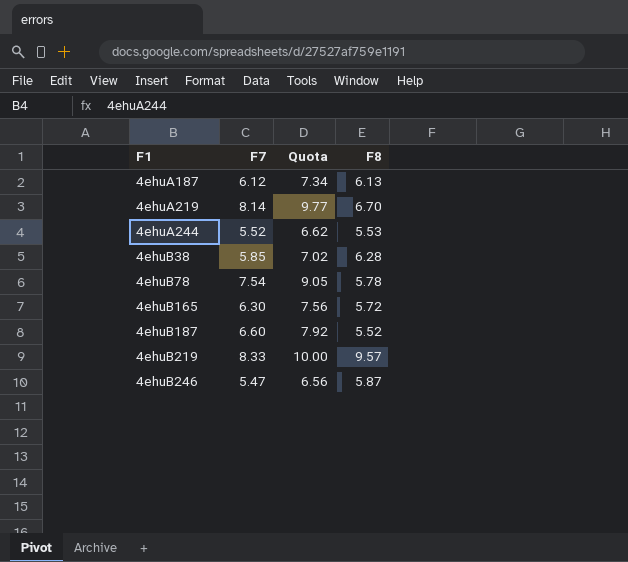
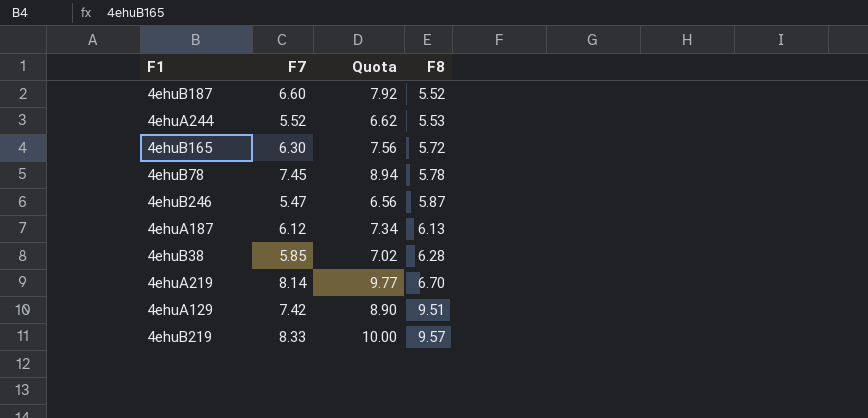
row order: F1 ascending -> F8 ascending
4ehuB78 | F7: 7.54 -> 7.45
4ehuB78 | Quota: 9.05 -> 8.94
row 4ehuA129: none -> 7.42 | 8.90 | 9.51

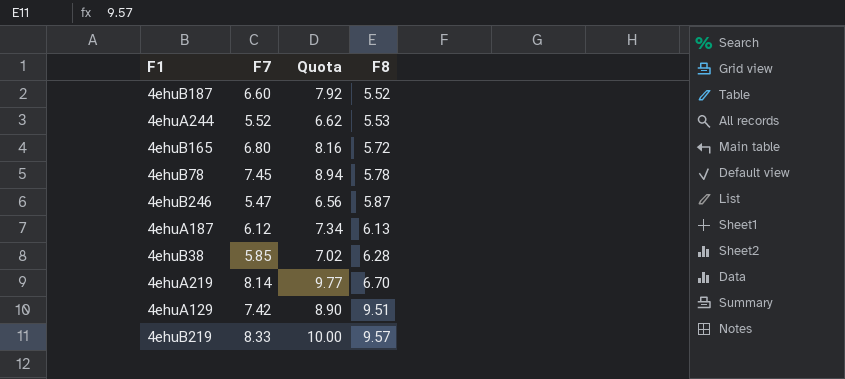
4ehuB165 | F7: 6.30 -> 6.80
4ehuB165 | Quota: 7.56 -> 8.16

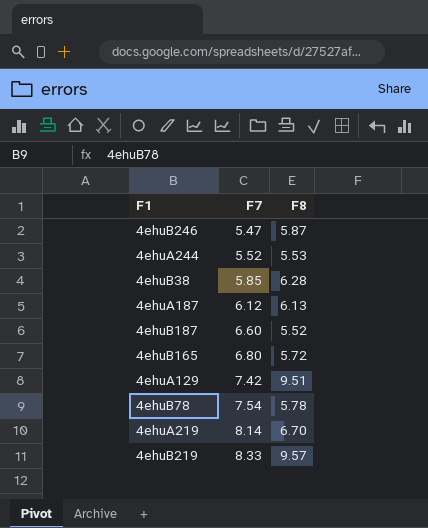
row order: F8 ascending -> F7 ascending
column Quota | formula: [F7] * 1.2 -> none
4ehuB78 | F7: 7.45 -> 7.54

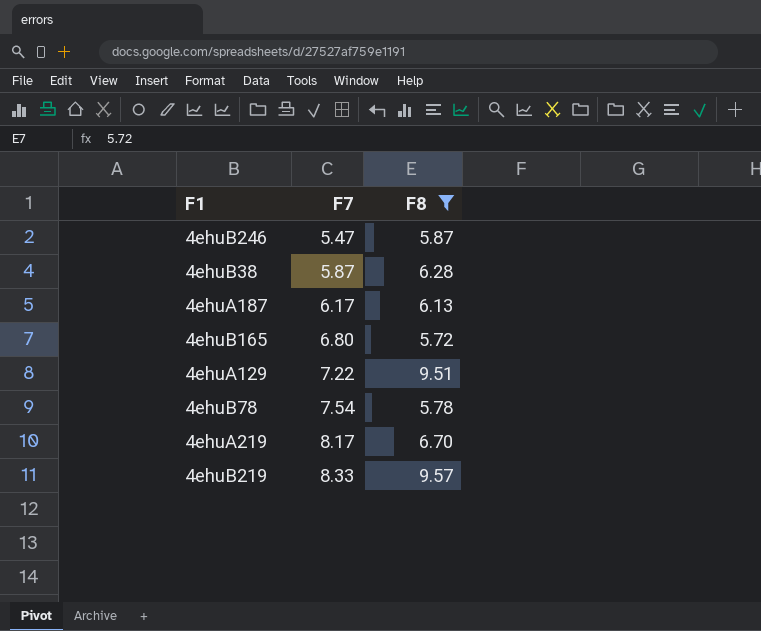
filter: none -> F8 >= 5.72
4ehuB38 | F7: 5.85 -> 5.87
4ehuA187 | F7: 6.12 -> 6.17
4ehuA129 | F7: 7.42 -> 7.22
4ehuA219 | F7: 8.14 -> 8.17

